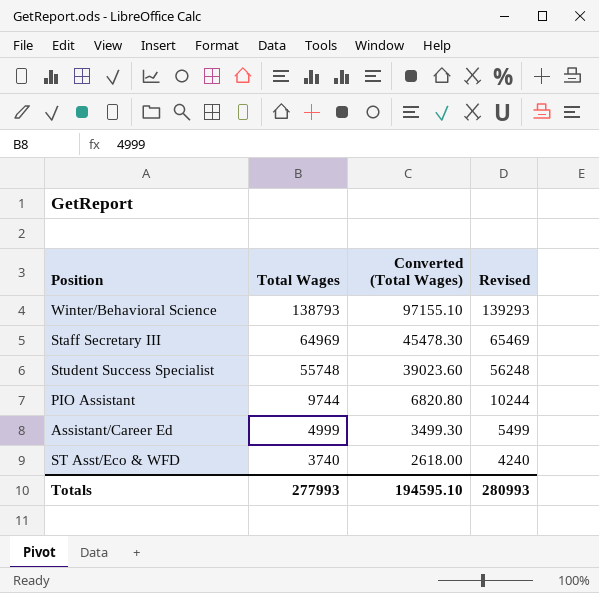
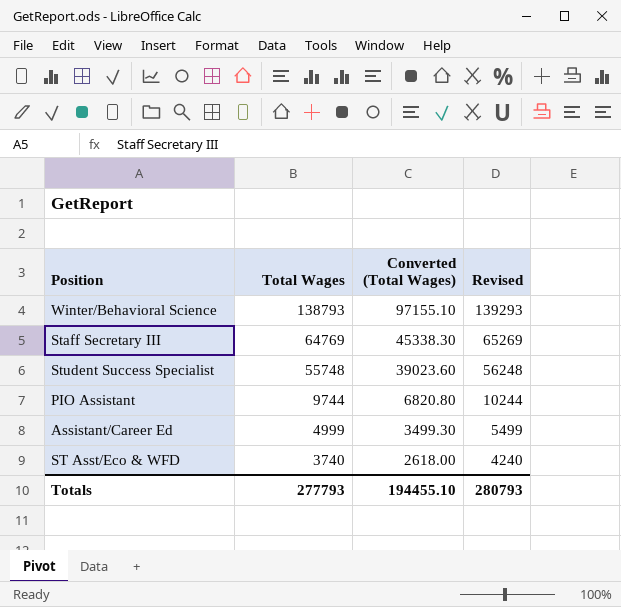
Staff Secretary III | Total Wages: 64969 -> 64769
Staff Secretary III | Converted (Total Wages): 45478.30 -> 45338.30
Staff Secretary III | Revised: 65469 -> 65269
Totals | Total Wages: 277993 -> 277793
Totals | Converted (Total Wages): 194595.10 -> 194455.10
Totals | Revised: 280993 -> 280793

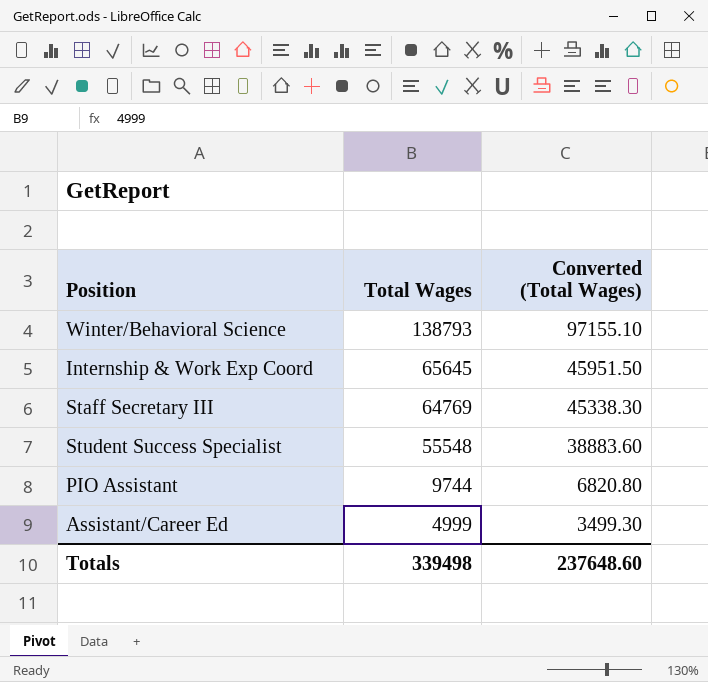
column Revised | formula: [Total Wages] + 500 -> none
row ST Asst/Eco & WFD: 3740 | 2618.00 | 4240 -> none
row Internship & Work Exp Coord: none -> 65645 | 45951.50
Student Success Specialist | Total Wages: 55748 -> 55548
Student Success Specialist | Converted (Total Wages): 39023.60 -> 38883.60
Totals | Total Wages: 277793 -> 339498
Totals | Converted (Total Wages): 194455.10 -> 237648.60

